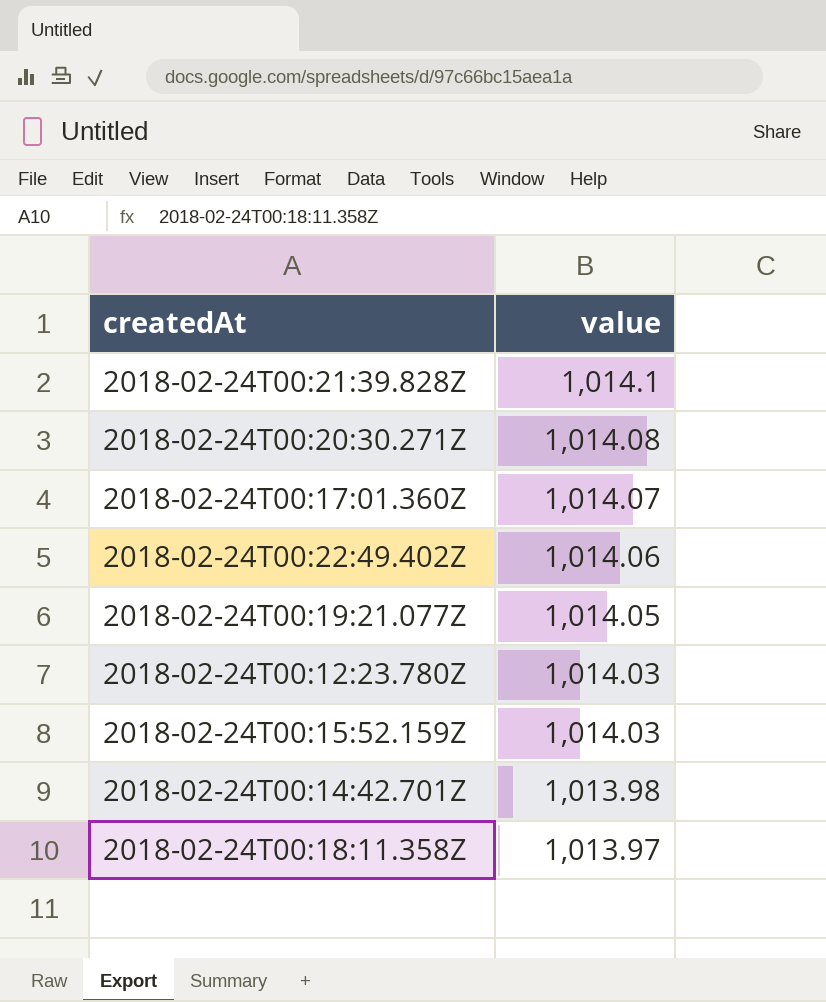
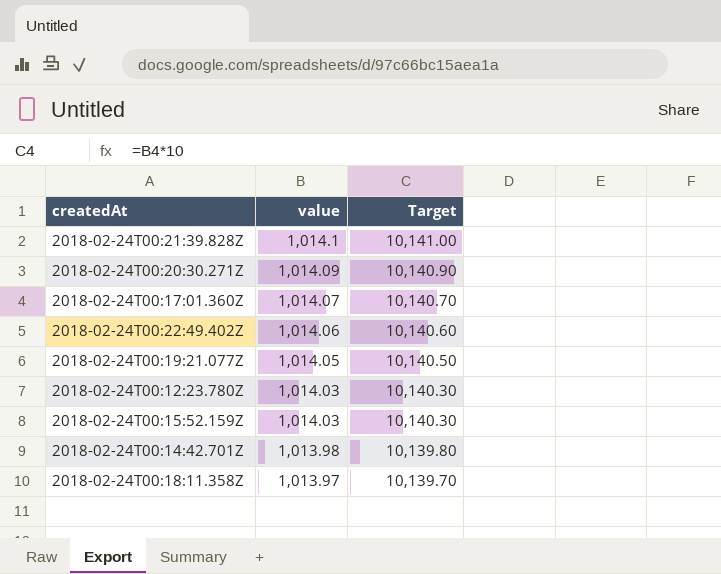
column Target | formula: none -> [value] * 10
2018-02-24T00:20:30.271Z | value: 1,014.08 -> 1,014.09

